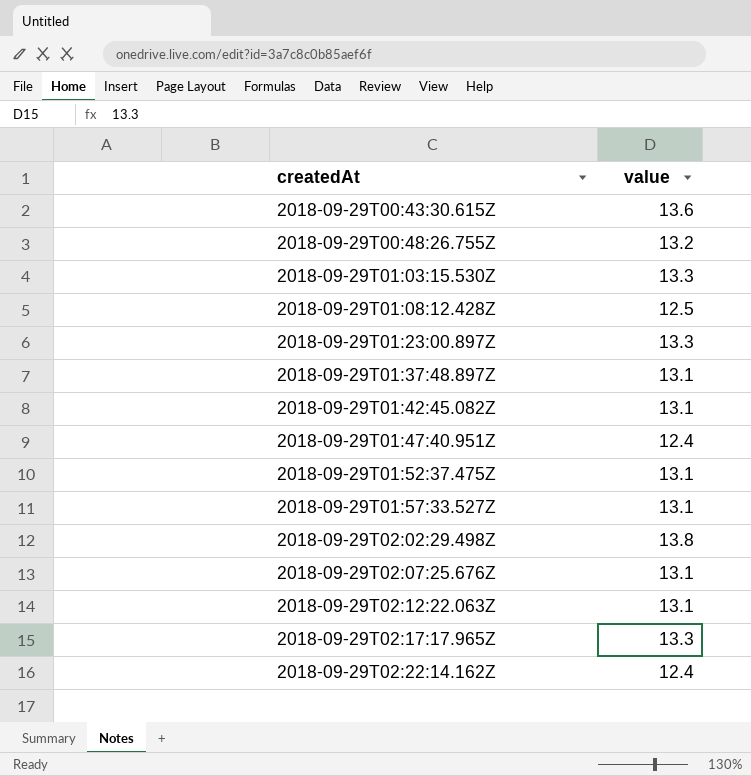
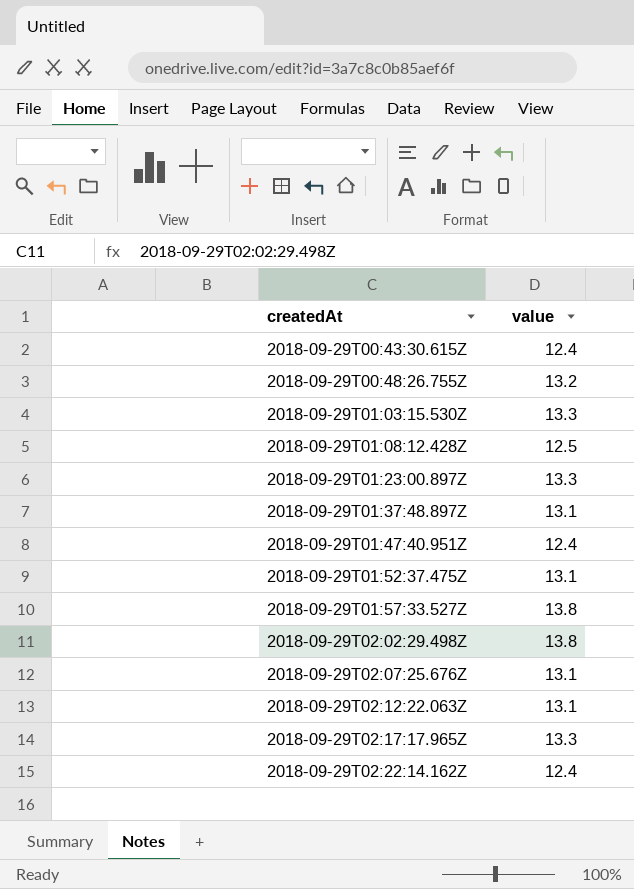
row 2018-09-29T01:42:45.082Z: 13.1 -> none
2018-09-29T00:43:30.615Z | value: 13.6 -> 12.4
2018-09-29T01:57:33.527Z | value: 13.1 -> 13.8

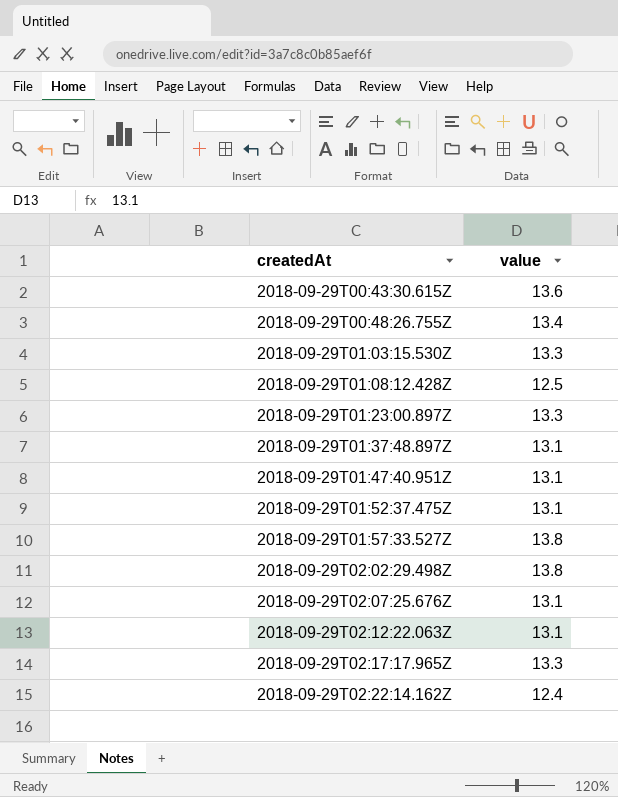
2018-09-29T00:43:30.615Z | value: 12.4 -> 13.6
2018-09-29T00:48:26.755Z | value: 13.2 -> 13.4
2018-09-29T01:47:40.951Z | value: 12.4 -> 13.1

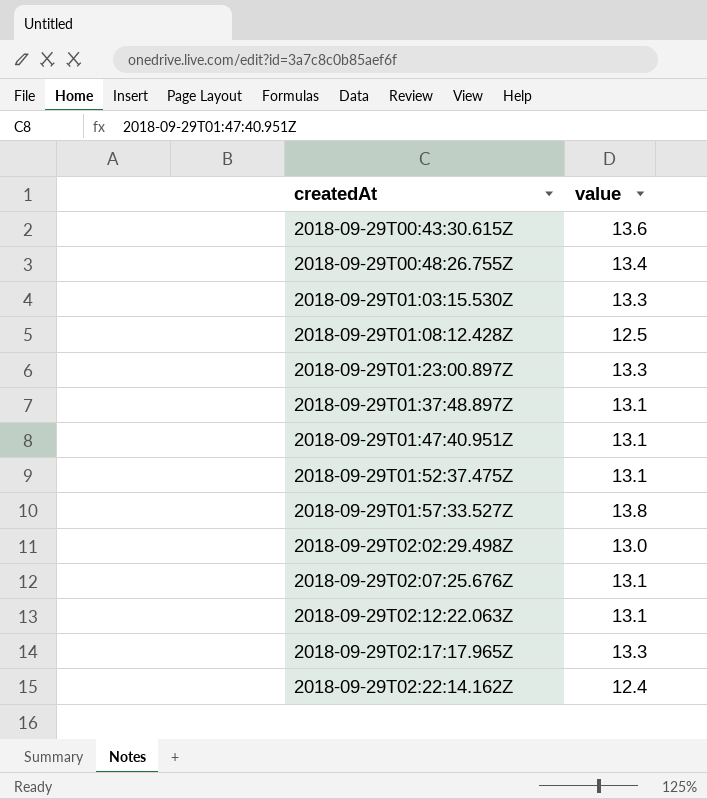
2018-09-29T02:02:29.498Z | value: 13.8 -> 13.0

